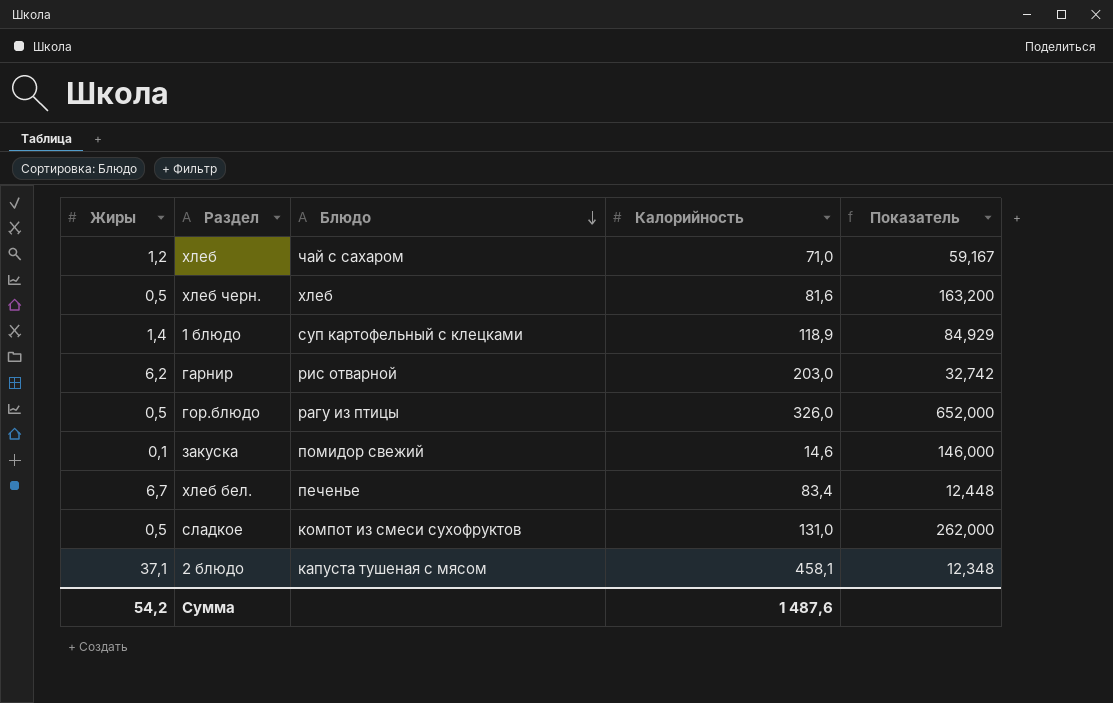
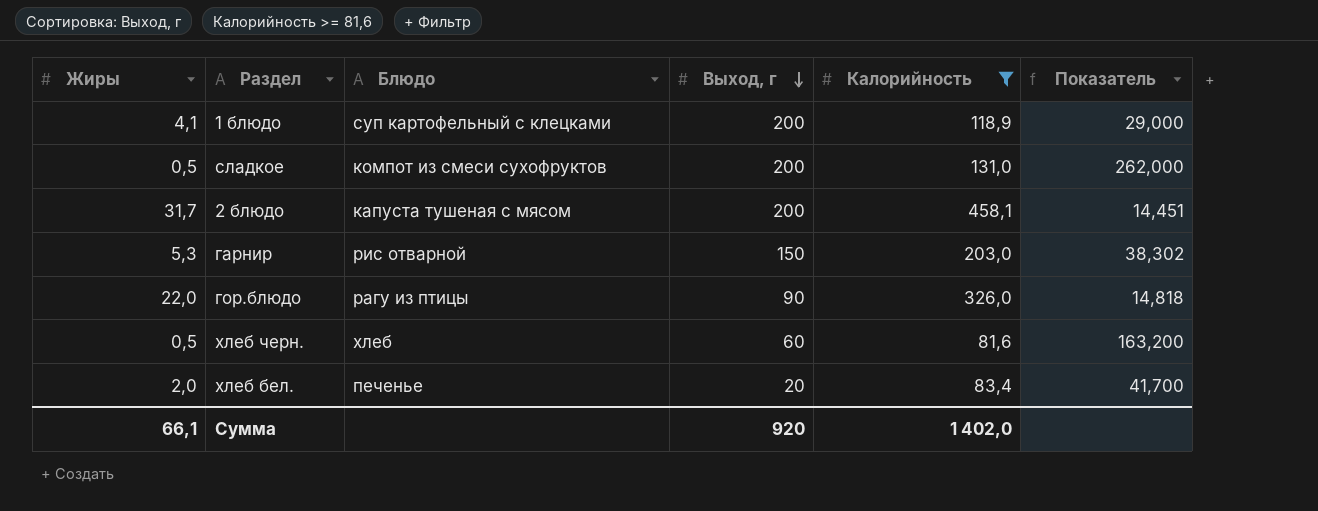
filter: none -> Калорийность >= 81,6
row order: Блюдо descending -> Выход, г descending
column Выход, г | position: none -> 4
1 блюдо | Жиры: 1,4 -> 4,1
1 блюдо | Показатель: 84,929 -> 29,000
2 блюдо | Жиры: 37,1 -> 31,7
2 блюдо | Показатель: 12,348 -> 14,451
гарнир | Жиры: 6,2 -> 5,3
гарнир | Показатель: 32,742 -> 38,302
гор.блюдо | Жиры: 0,5 -> 22,0
гор.блюдо | Показатель: 652,000 -> 14,818
хлеб бел. | Жиры: 6,7 -> 2,0
хлеб бел. | Показатель: 12,448 -> 41,700
Сумма | Жиры: 54,2 -> 66,1
Сумма | Калорийность: 1 487,6 -> 1 402,0

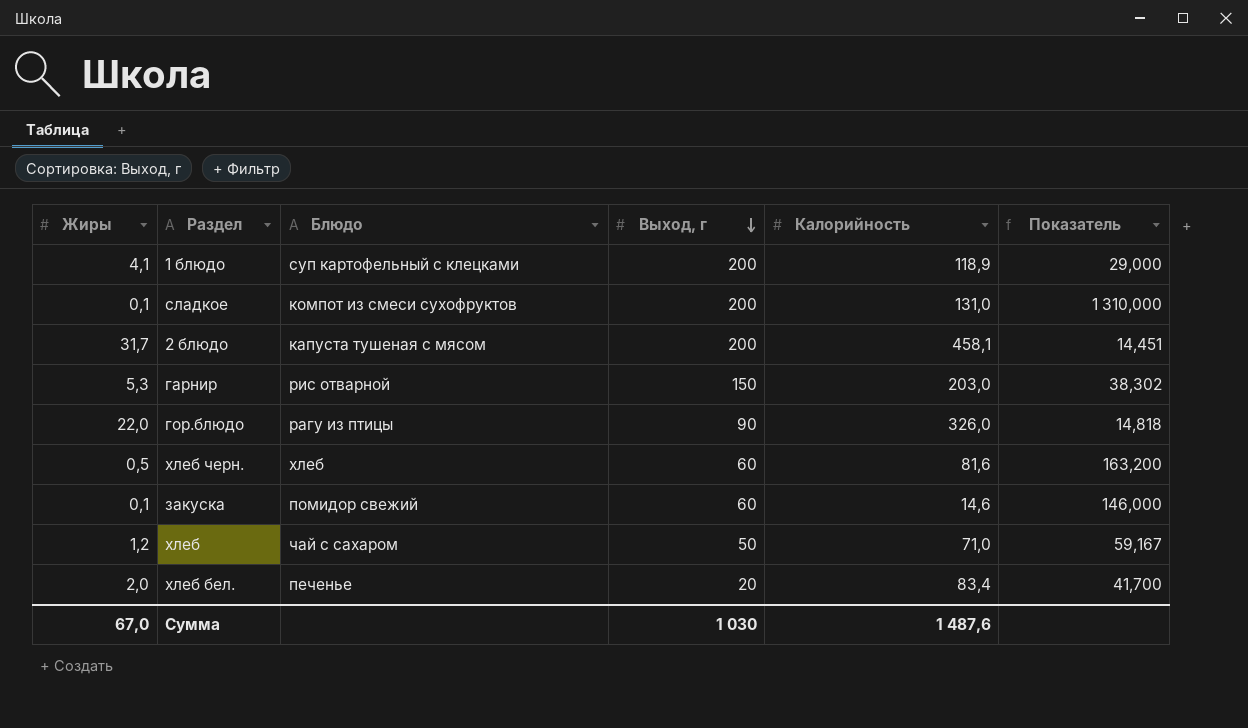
filter: Калорийность >= 81,6 -> none
сладкое | Жиры: 0,5 -> 0,1
сладкое | Показатель: 262,000 -> 1 310,000
Сумма | Жиры: 66,1 -> 67,0
Сумма | Выход, г: 920 -> 1 030
Сумма | Калорийность: 1 402,0 -> 1 487,6

